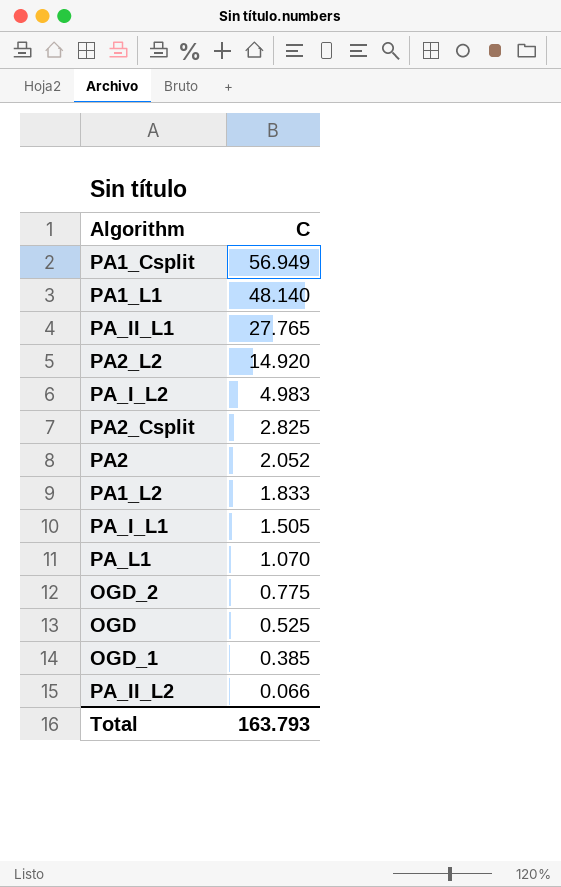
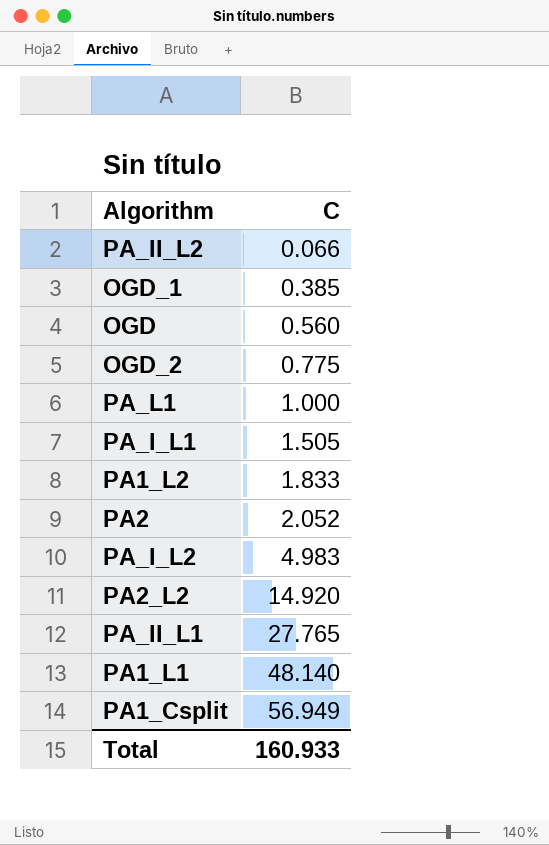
row order: C descending -> C ascending
row PA2_Csplit: 2.825 -> none
OGD | C: 0.525 -> 0.560
PA_L1 | C: 1.070 -> 1.000
Total | C: 163.793 -> 160.933

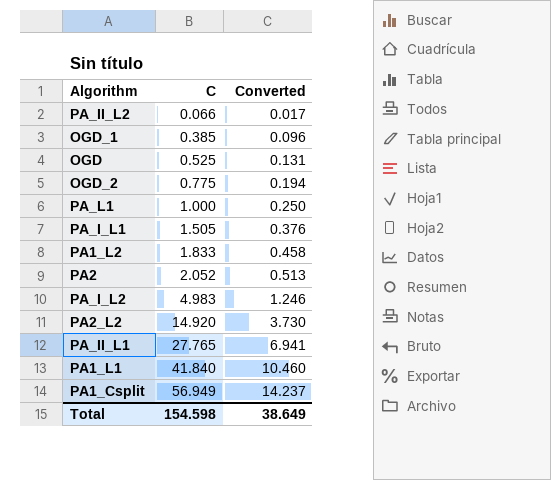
column Converted | formula: none -> [C] * 0.25
OGD | C: 0.560 -> 0.525
PA1_L1 | C: 48.140 -> 41.840
Total | C: 160.933 -> 154.598

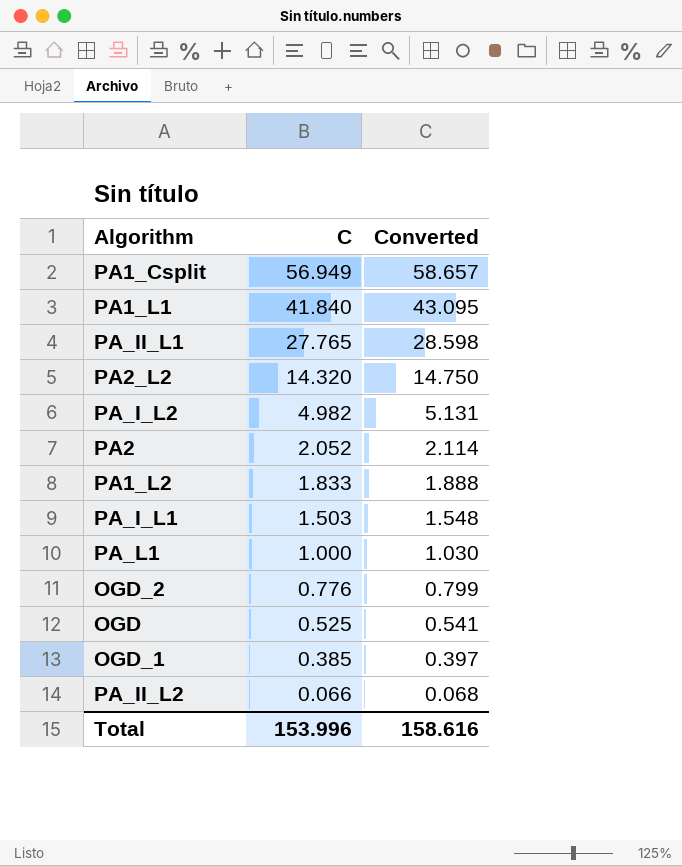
row order: C ascending -> C descending
column Converted | formula: [C] * 0.25 -> [C] * 1.03
PA2_L2 | C: 14.920 -> 14.320
PA_I_L2 | C: 4.983 -> 4.982
PA_I_L1 | C: 1.505 -> 1.503
OGD_2 | C: 0.775 -> 0.776
Total | C: 154.598 -> 153.996
Total | Converted: 38.649 -> 158.616

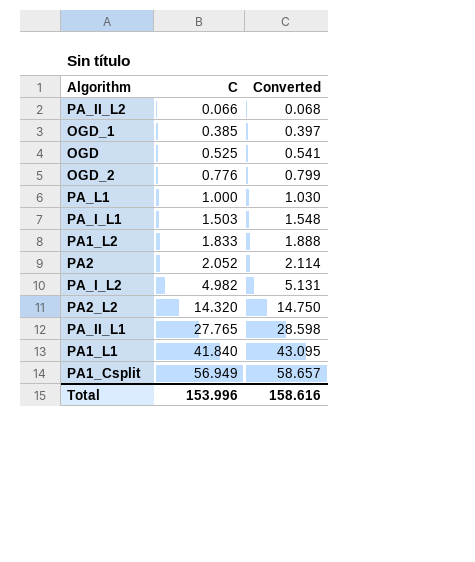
row order: C descending -> C ascending

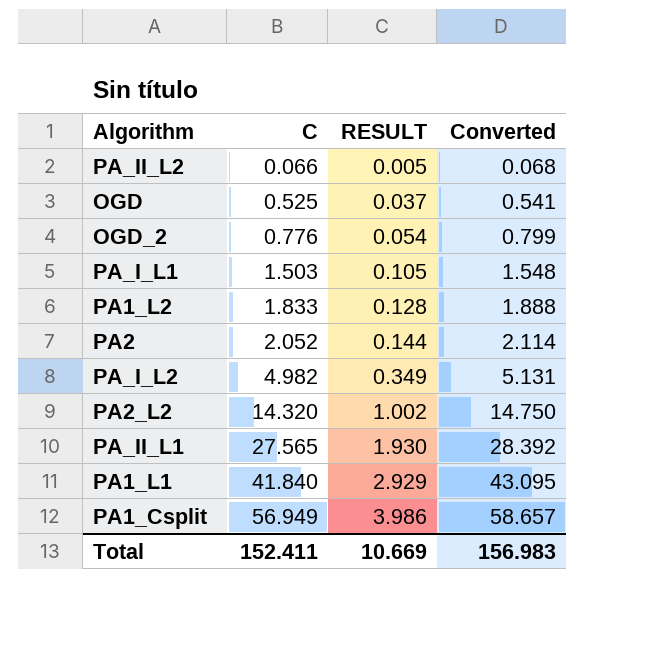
column RESULT | formula: none -> [C] * 0.07
row OGD_1: 0.385 | 0.397 -> none
row PA_L1: 1.000 | 1.030 -> none
PA_II_L1 | C: 27.765 -> 27.565
PA_II_L1 | Converted: 28.598 -> 28.392
Total | C: 153.996 -> 152.411
Total | Converted: 158.616 -> 156.983

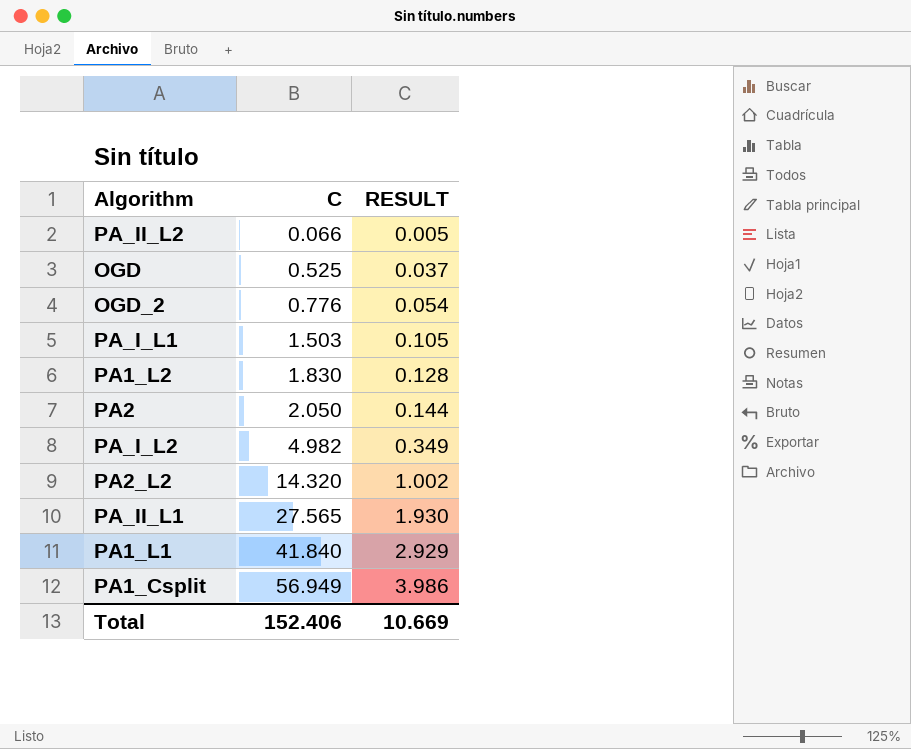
column Converted | formula: [C] * 1.03 -> none
PA1_L2 | C: 1.833 -> 1.830
PA2 | C: 2.052 -> 2.050
Total | C: 152.411 -> 152.406

